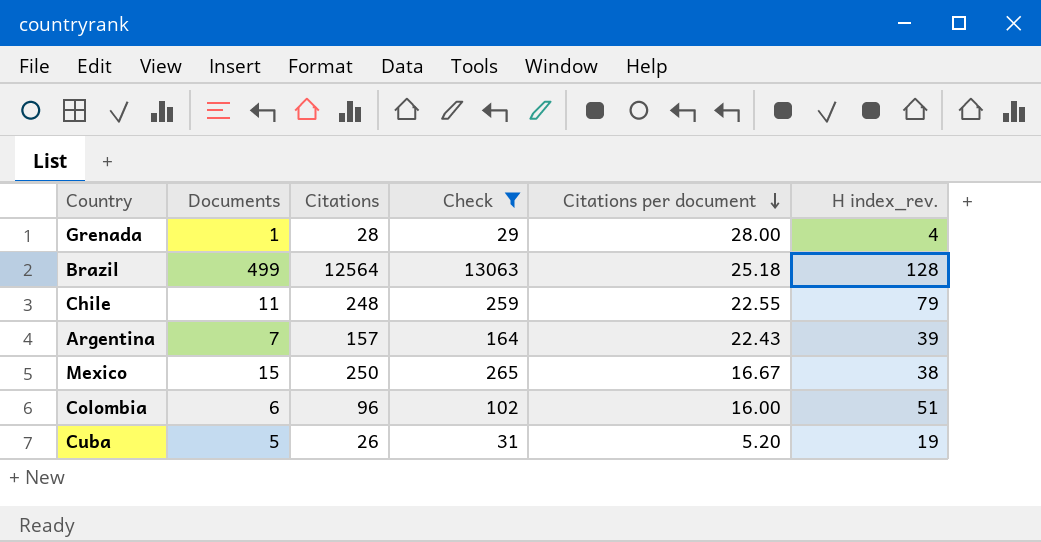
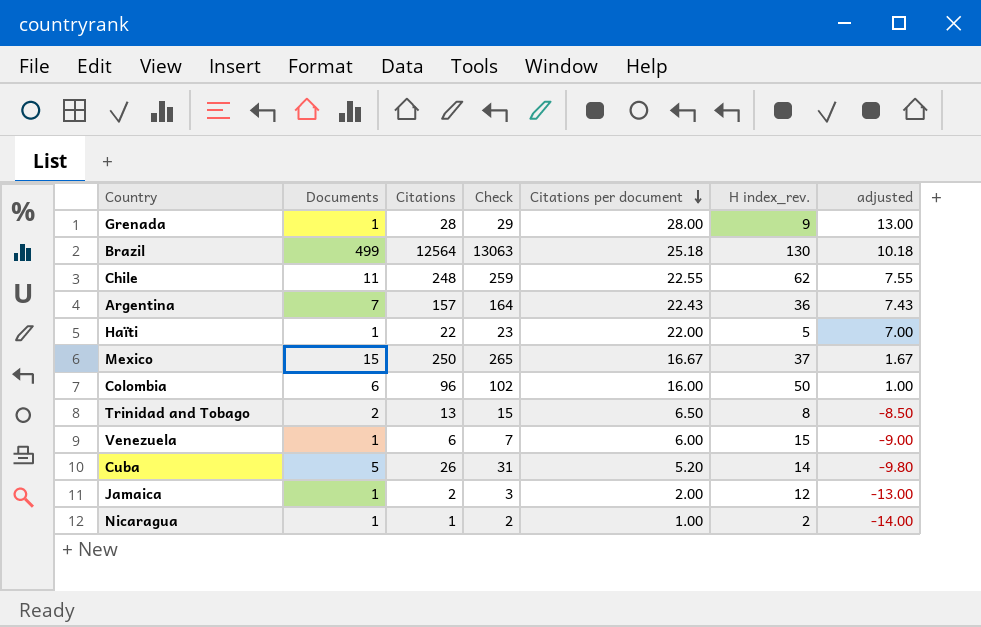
filter: Check >= 29 -> none
column adjusted | formula: none -> [Citations per document] - 15
Grenada | H index_rev.: 4 -> 9
Brazil | H index_rev.: 128 -> 130
Chile | H index_rev.: 79 -> 62
Argentina | H index_rev.: 39 -> 36
Mexico | H index_rev.: 38 -> 37
Colombia | H index_rev.: 51 -> 50
Cuba | H index_rev.: 19 -> 14

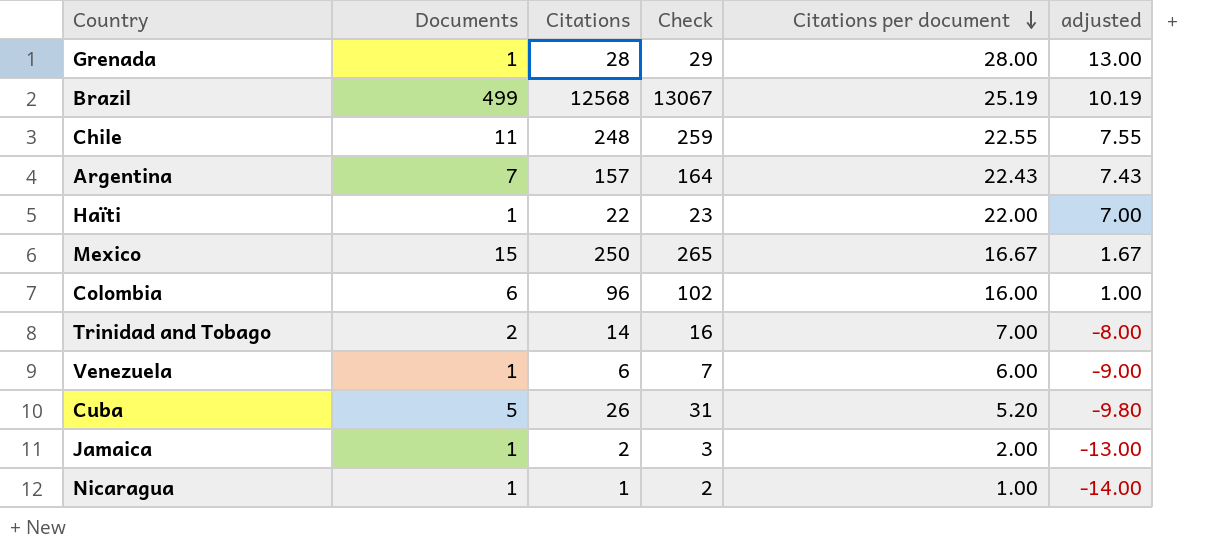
column H index_rev. | position: 6 -> none
Brazil | Citations: 12564 -> 12568
Brazil | Check: 13063 -> 13067
Brazil | Citations per document: 25.18 -> 25.19
Brazil | adjusted: 10.18 -> 10.19
Trinidad and Tobago | Citations: 13 -> 14
Trinidad and Tobago | Check: 15 -> 16
Trinidad and Tobago | Citations per document: 6.50 -> 7.00
Trinidad and Tobago | adjusted: -8.50 -> -8.00

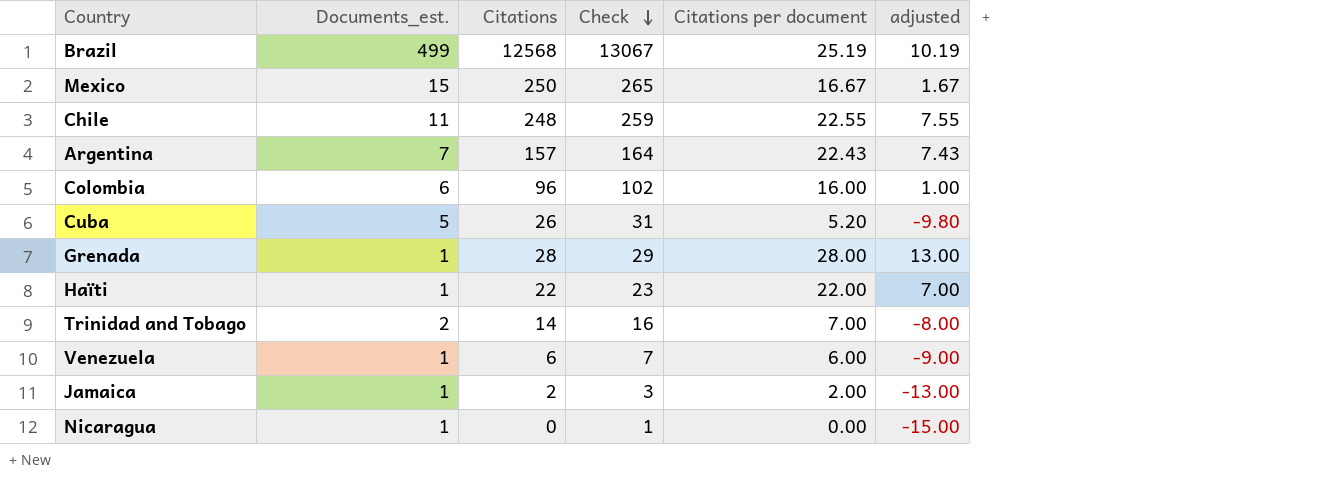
row order: Citations per document descending -> Check descending
column name: Documents -> Documents_est.
Nicaragua | Citations: 1 -> 0
Nicaragua | Check: 2 -> 1
Nicaragua | Citations per document: 1.00 -> 0.00
Nicaragua | adjusted: -14.00 -> -15.00

